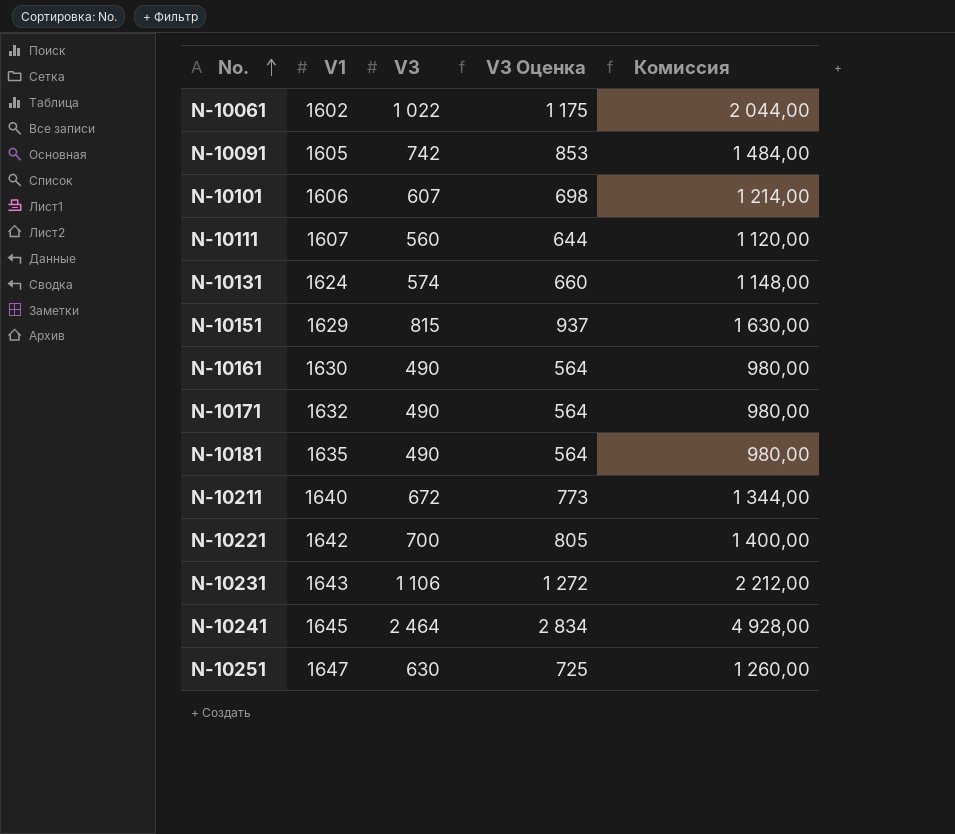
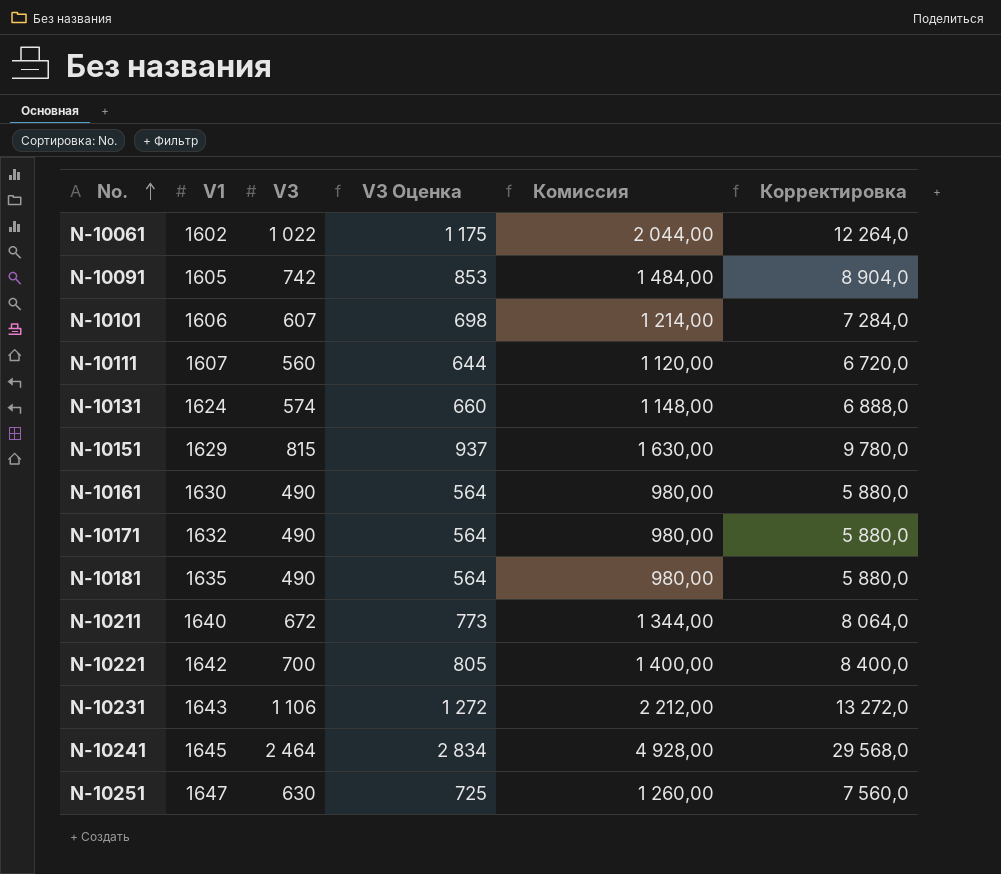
column Корректировка | formula: none -> [V3] * 12

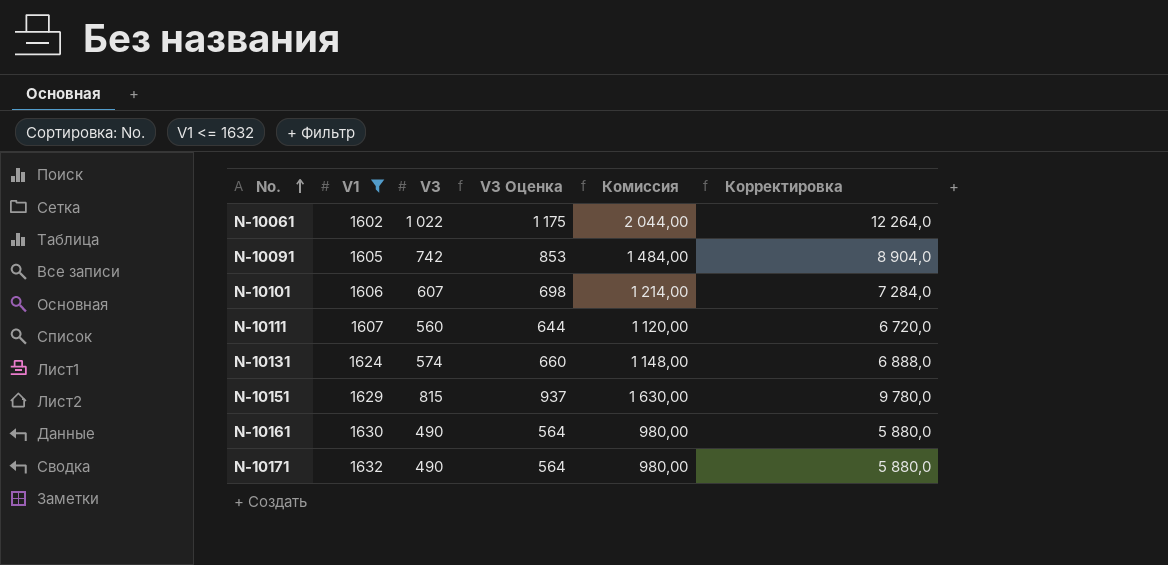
filter: none -> V1 <= 1632

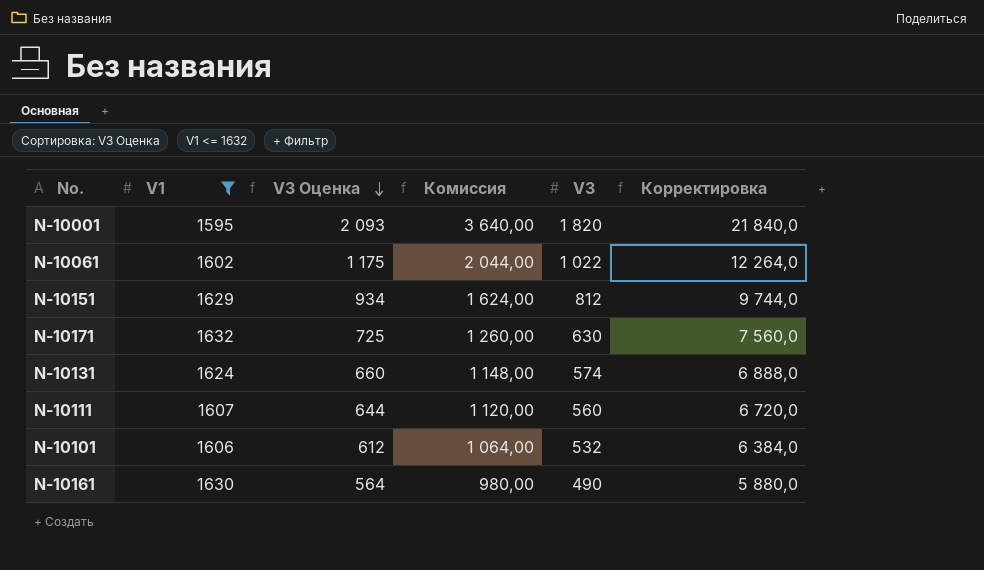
row order: No. ascending -> V3 Оценка descending
column V3 | position: 3 -> 5
row N-10091: 1605 | 742 | 853 | 1 484,00 | 8 904,0 -> none
row N-10001: none -> 1595 | 2 093 | 3 640,00 | 1 820 | 21 840,0
N-10151 | V3 Оценка: 937 -> 934
N-10151 | Комиссия: 1 630,00 -> 1 624,00
N-10151 | V3: 815 -> 812
N-10151 | Корректировка: 9 780,0 -> 9 744,0
N-10171 | V3 Оценка: 564 -> 725
N-10171 | Комиссия: 980,00 -> 1 260,00
N-10171 | V3: 490 -> 630
N-10171 | Корректировка: 5 880,0 -> 7 560,0
N-10101 | V3 Оценка: 698 -> 612
N-10101 | Комиссия: 1 214,00 -> 1 064,00
N-10101 | V3: 607 -> 532
N-10101 | Корректировка: 7 284,0 -> 6 384,0

